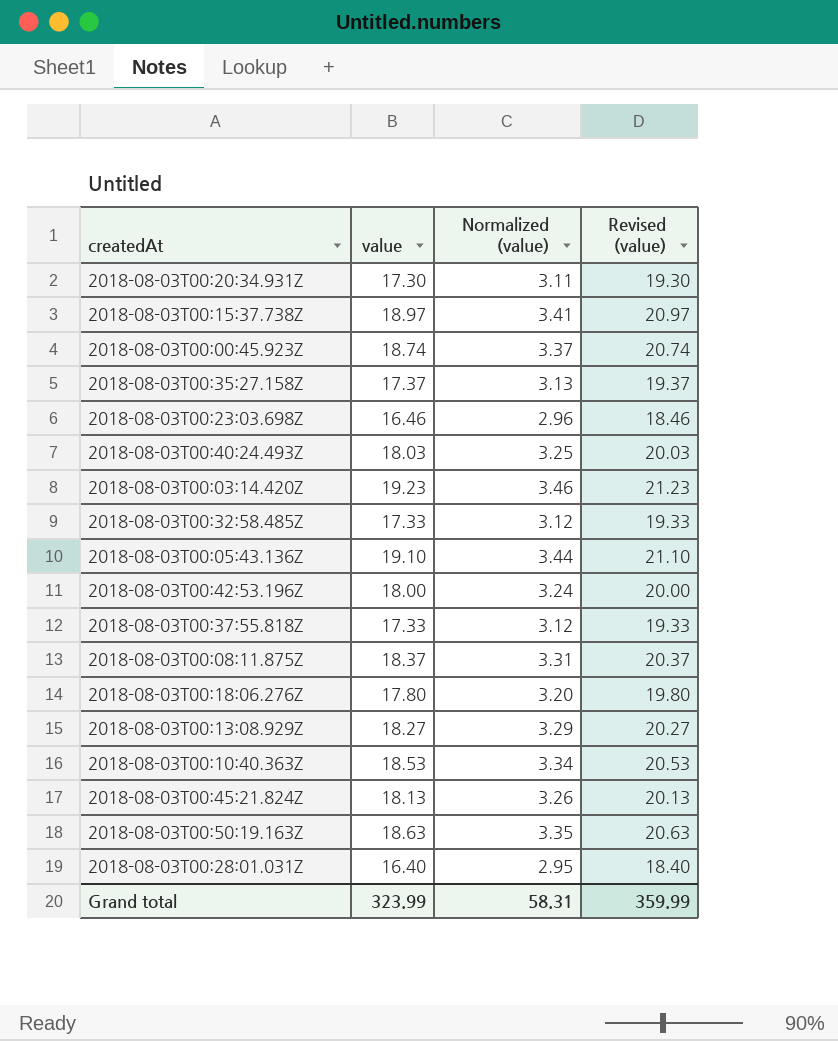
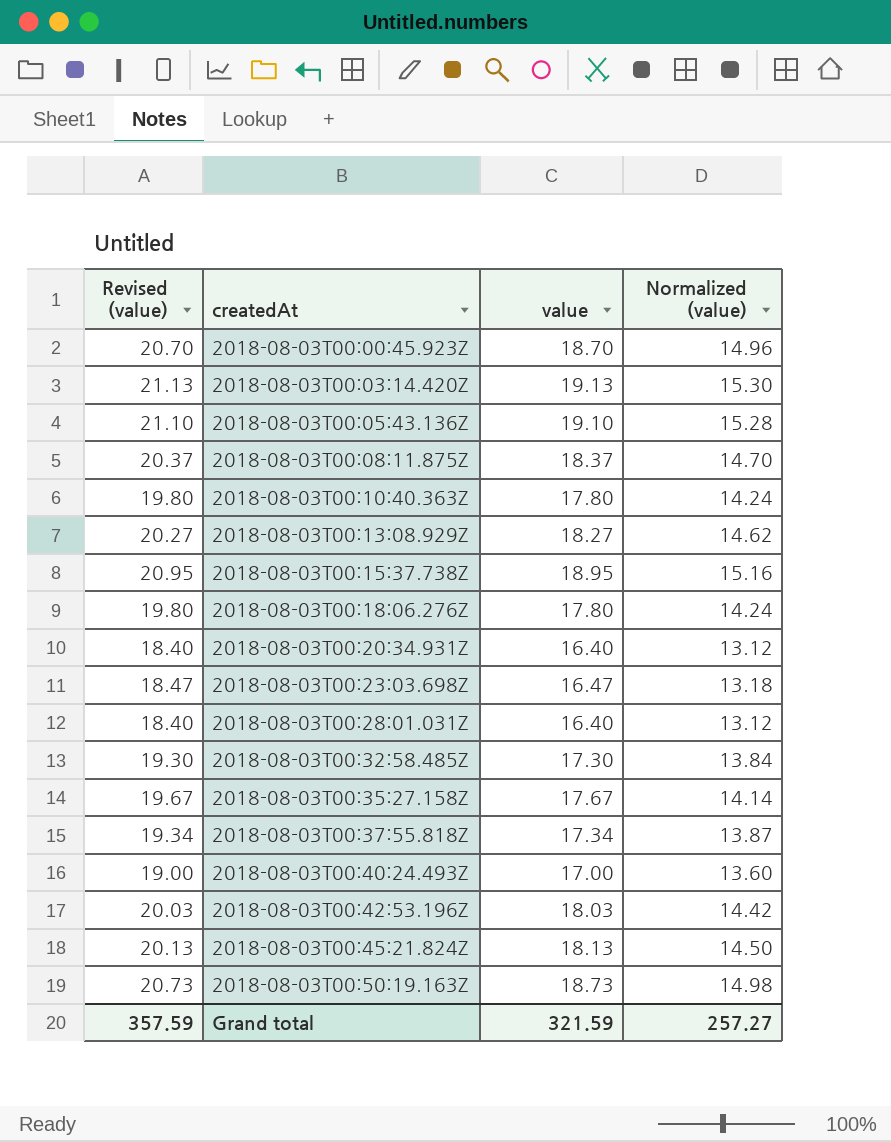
row order: none -> createdAt ascending
column Revised (value) | position: 4 -> 1
column Normalized (value) | formula: [value] * 0.18 -> [value] * 0.8
2018-08-03T00:00:45.923Z | Revised (value): 20.74 -> 20.70
2018-08-03T00:00:45.923Z | value: 18.74 -> 18.70
2018-08-03T00:03:14.420Z | Revised (value): 21.23 -> 21.13
2018-08-03T00:03:14.420Z | value: 19.23 -> 19.13
2018-08-03T00:10:40.363Z | Revised (value): 20.53 -> 19.80
2018-08-03T00:10:40.363Z | value: 18.53 -> 17.80
2018-08-03T00:15:37.738Z | Revised (value): 20.97 -> 20.95
2018-08-03T00:15:37.738Z | value: 18.97 -> 18.95
2018-08-03T00:20:34.931Z | Revised (value): 19.30 -> 18.40
2018-08-03T00:20:34.931Z | value: 17.30 -> 16.40
2018-08-03T00:23:03.698Z | Revised (value): 18.46 -> 18.47
2018-08-03T00:23:03.698Z | value: 16.46 -> 16.47
2018-08-03T00:32:58.485Z | Revised (value): 19.33 -> 19.30
2018-08-03T00:32:58.485Z | value: 17.33 -> 17.30
2018-08-03T00:35:27.158Z | Revised (value): 19.37 -> 19.67
2018-08-03T00:35:27.158Z | value: 17.37 -> 17.67
2018-08-03T00:37:55.818Z | Revised (value): 19.33 -> 19.34
2018-08-03T00:37:55.818Z | value: 17.33 -> 17.34
2018-08-03T00:40:24.493Z | Revised (value): 20.03 -> 19.00
2018-08-03T00:40:24.493Z | value: 18.03 -> 17.00
2018-08-03T00:42:53.196Z | Revised (value): 20.00 -> 20.03
2018-08-03T00:42:53.196Z | value: 18.00 -> 18.03
2018-08-03T00:50:19.163Z | Revised (value): 20.63 -> 20.73
2018-08-03T00:50:19.163Z | value: 18.63 -> 18.73
Grand total | Revised (value): 359.99 -> 357.59
Grand total | value: 323.99 -> 321.59
Grand total | Normalized (value): 58.31 -> 257.27

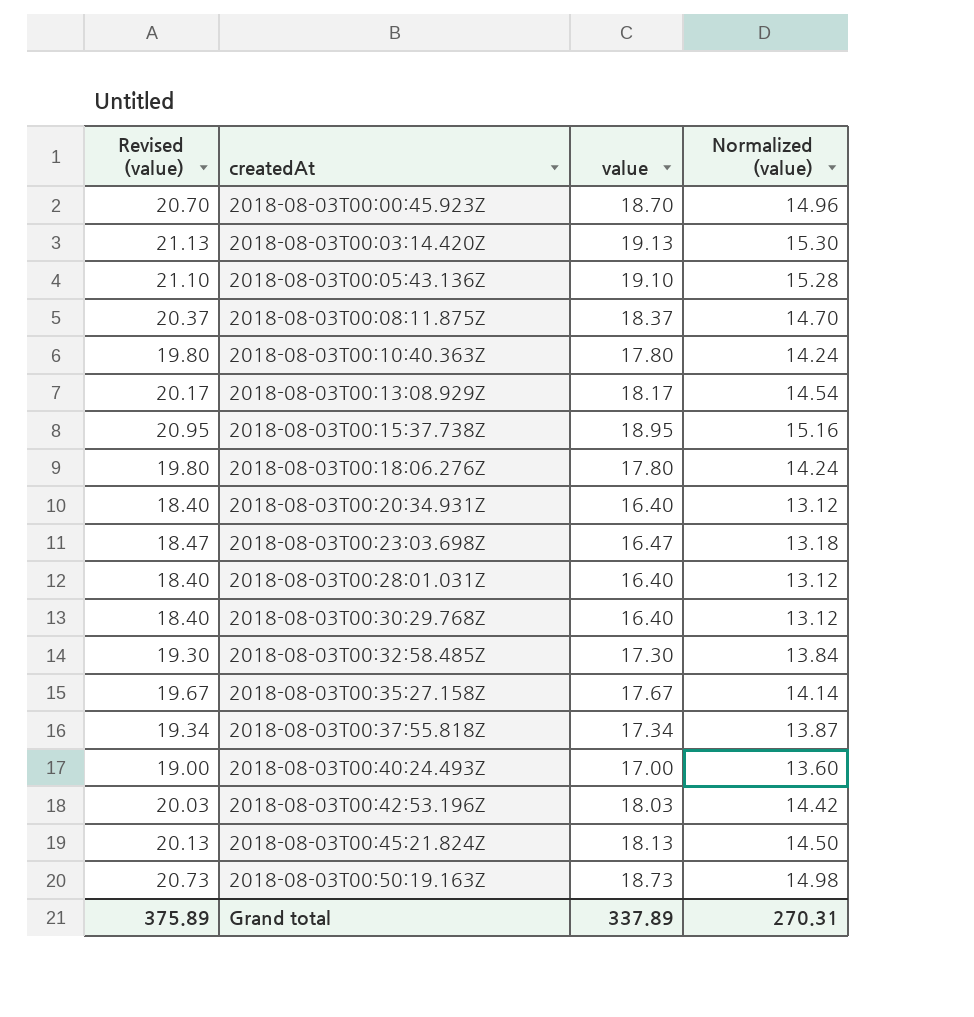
2018-08-03T00:13:08.929Z | Revised (value): 20.27 -> 20.17
2018-08-03T00:13:08.929Z | value: 18.27 -> 18.17
2018-08-03T00:13:08.929Z | Normalized (value): 14.62 -> 14.54
row 2018-08-03T00:30:29.768Z: none -> 18.40 | 16.40 | 13.12
Grand total | Revised (value): 357.59 -> 375.89
Grand total | value: 321.59 -> 337.89
Grand total | Normalized (value): 257.27 -> 270.31

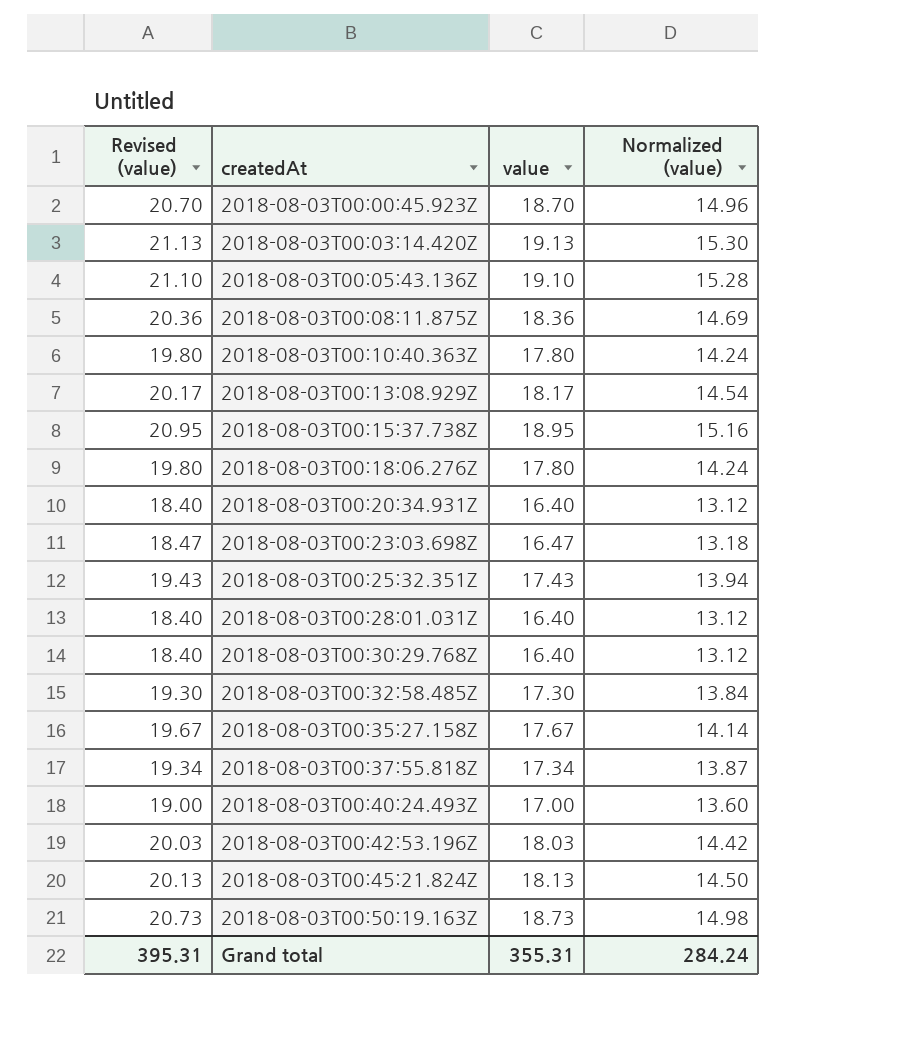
2018-08-03T00:08:11.875Z | Revised (value): 20.37 -> 20.36
2018-08-03T00:08:11.875Z | value: 18.37 -> 18.36
2018-08-03T00:08:11.875Z | Normalized (value): 14.70 -> 14.69
row 2018-08-03T00:25:32.351Z: none -> 19.43 | 17.43 | 13.94
Grand total | Revised (value): 375.89 -> 395.31
Grand total | value: 337.89 -> 355.31
Grand total | Normalized (value): 270.31 -> 284.24

